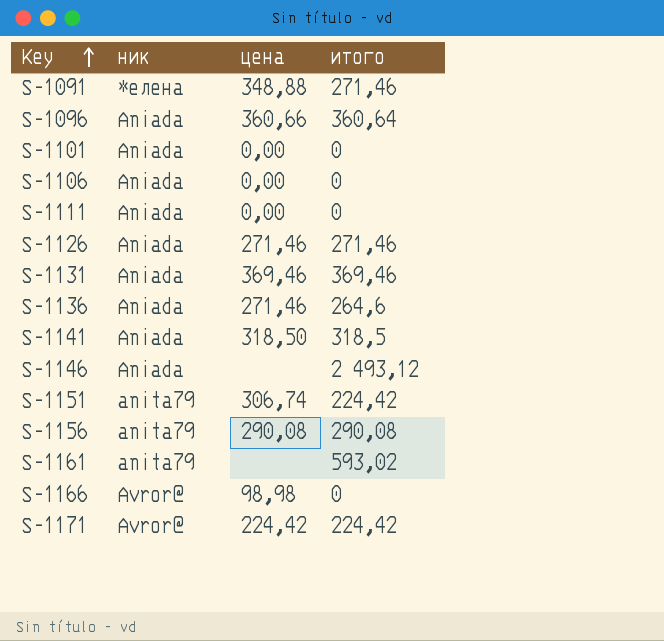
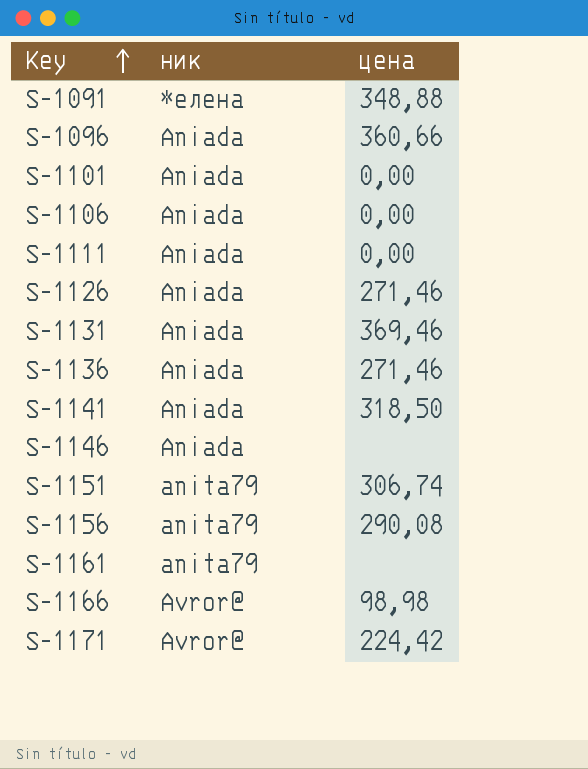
column итого | position: 4 -> none

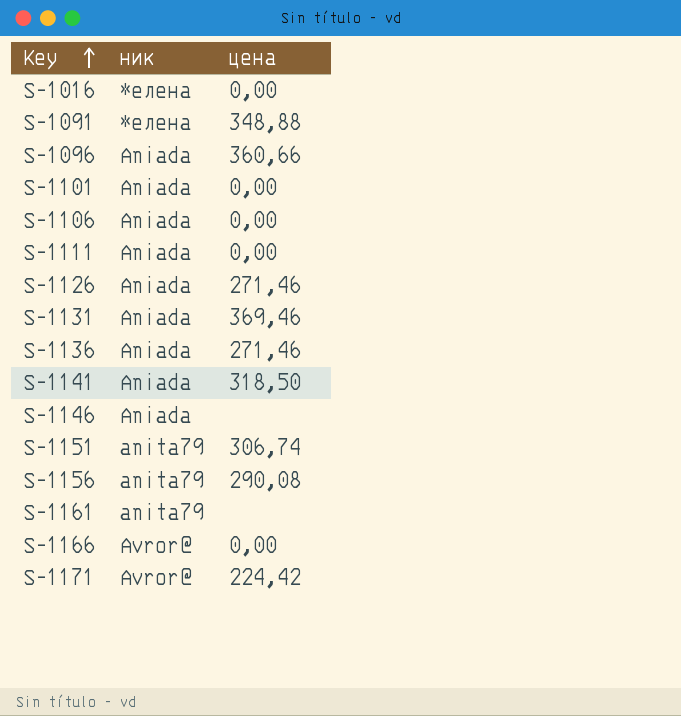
row S-1016: none -> *елена | 0,00
S-1166 | цена: 98,98 -> 0,00

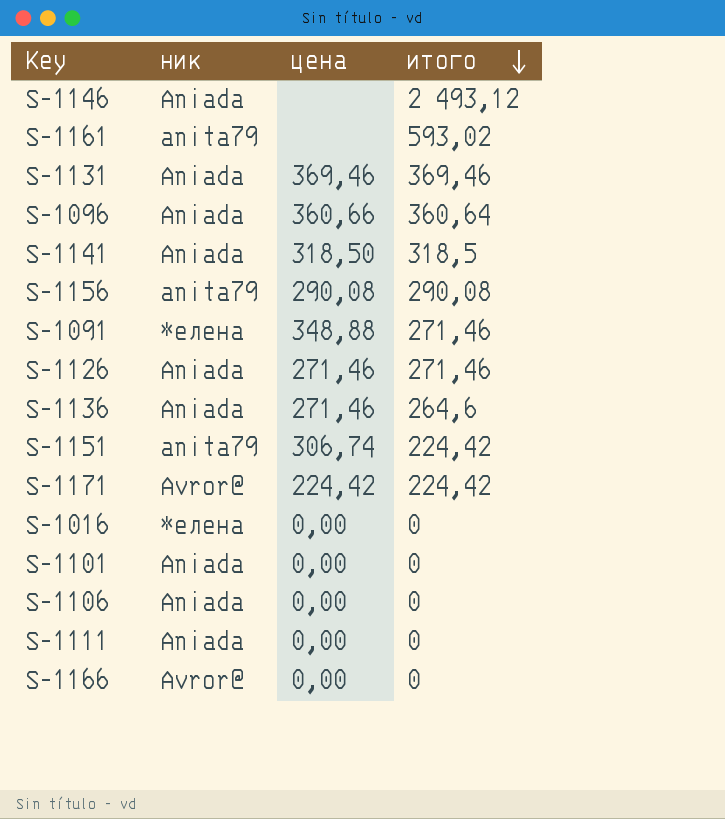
row order: Key ascending -> итого descending
column итого | position: none -> 4

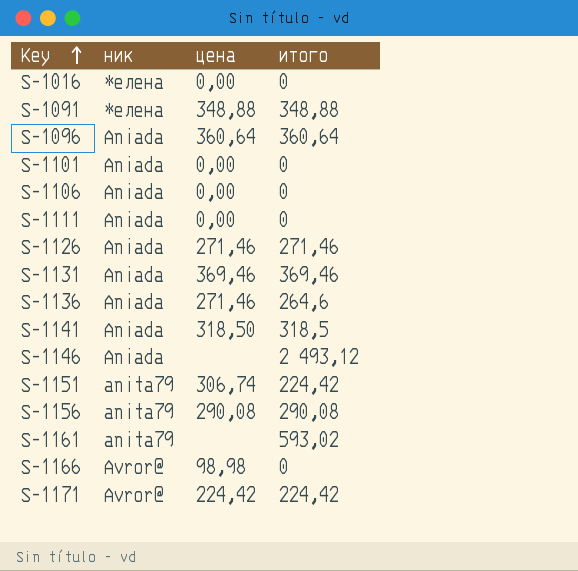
row order: итого descending -> Key ascending
S-1091 | итого: 271,46 -> 348,88
S-1096 | цена: 360,66 -> 360,64
S-1166 | цена: 0,00 -> 98,98

